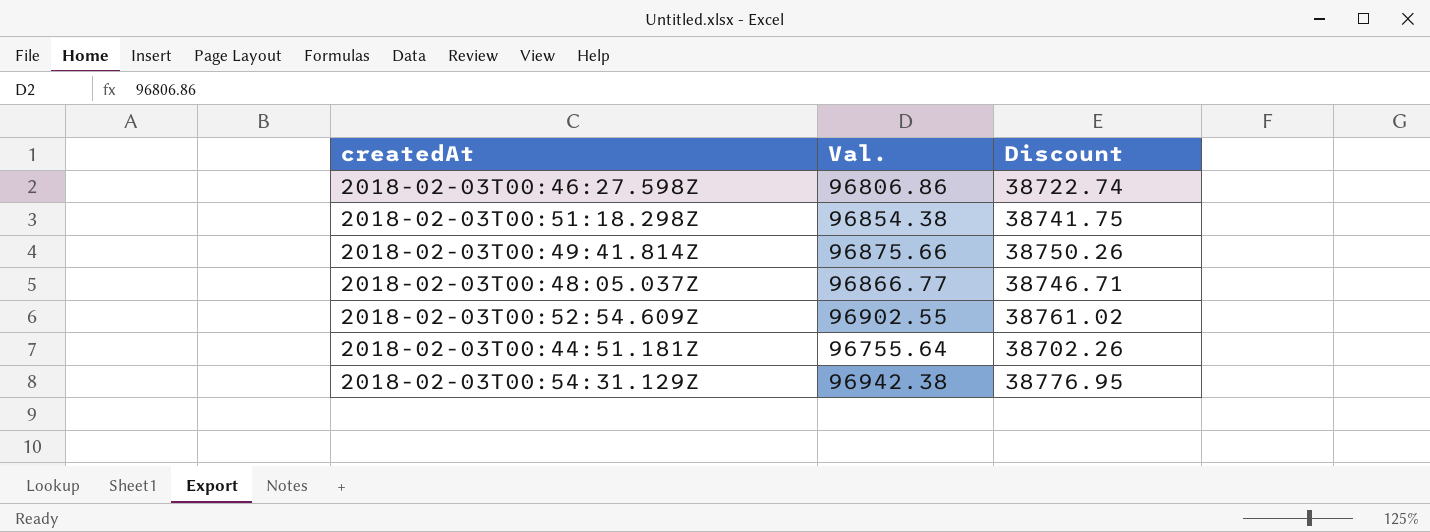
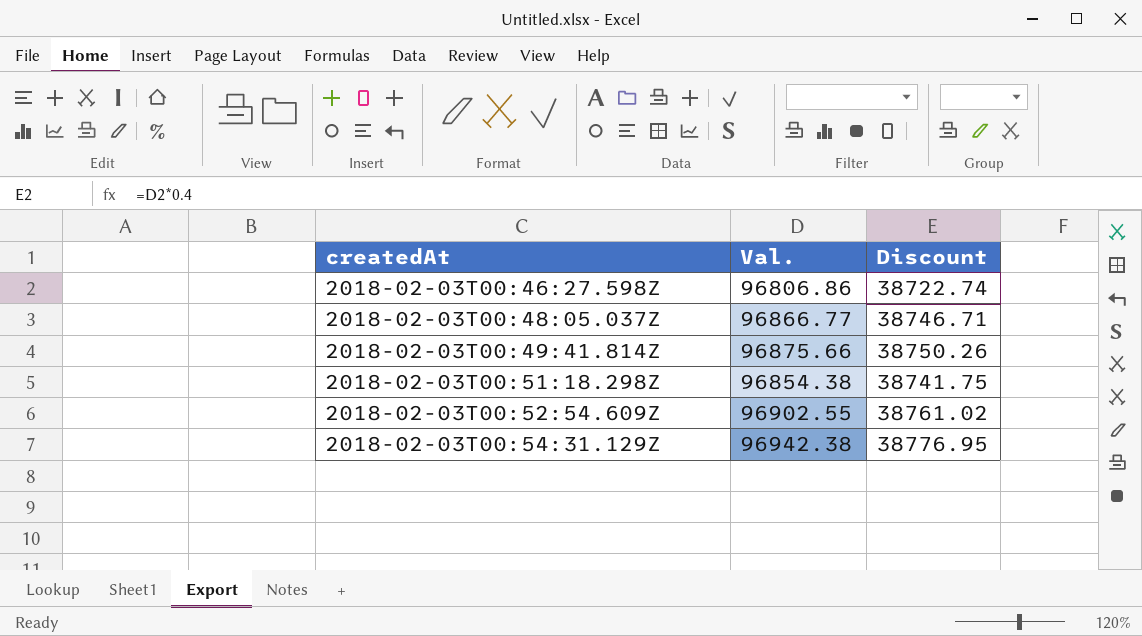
row order: none -> createdAt ascending
row 2018-02-03T00:44:51.181Z: 96755.64 | 38702.26 -> none

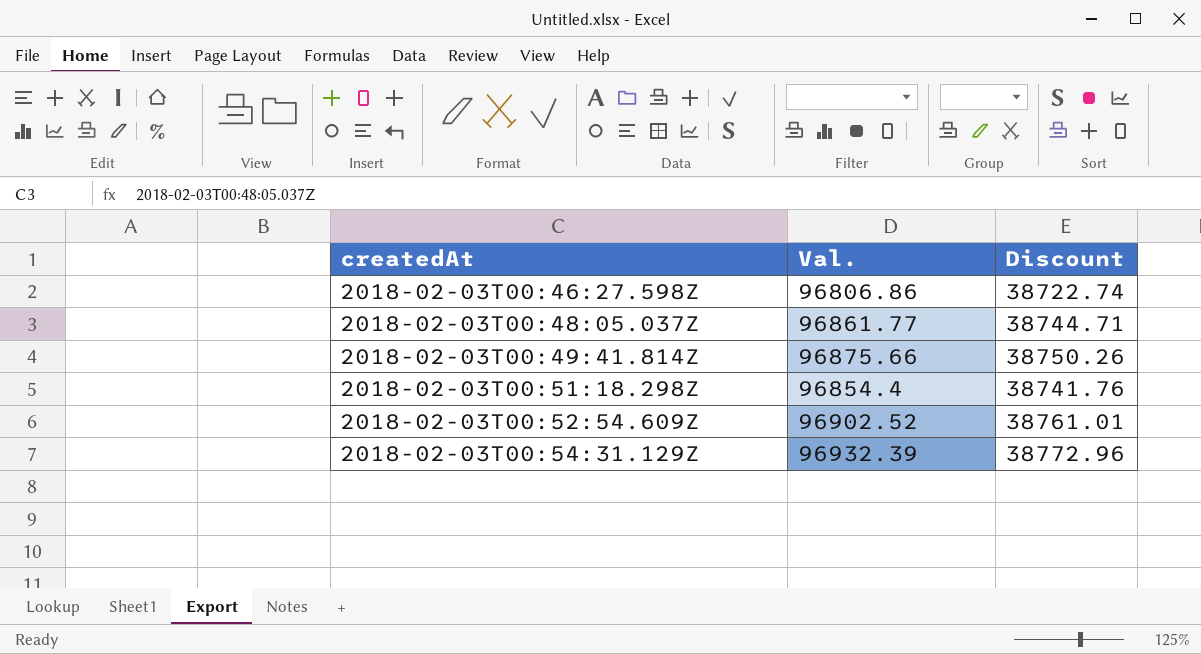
2018-02-03T00:48:05.037Z | Val.: 96866.77 -> 96861.77
2018-02-03T00:48:05.037Z | Discount: 38746.71 -> 38744.71
2018-02-03T00:51:18.298Z | Val.: 96854.38 -> 96854.4
2018-02-03T00:51:18.298Z | Discount: 38741.75 -> 38741.76
2018-02-03T00:52:54.609Z | Val.: 96902.55 -> 96902.52
2018-02-03T00:52:54.609Z | Discount: 38761.02 -> 38761.01
2018-02-03T00:54:31.129Z | Val.: 96942.38 -> 96932.39
2018-02-03T00:54:31.129Z | Discount: 38776.95 -> 38772.96

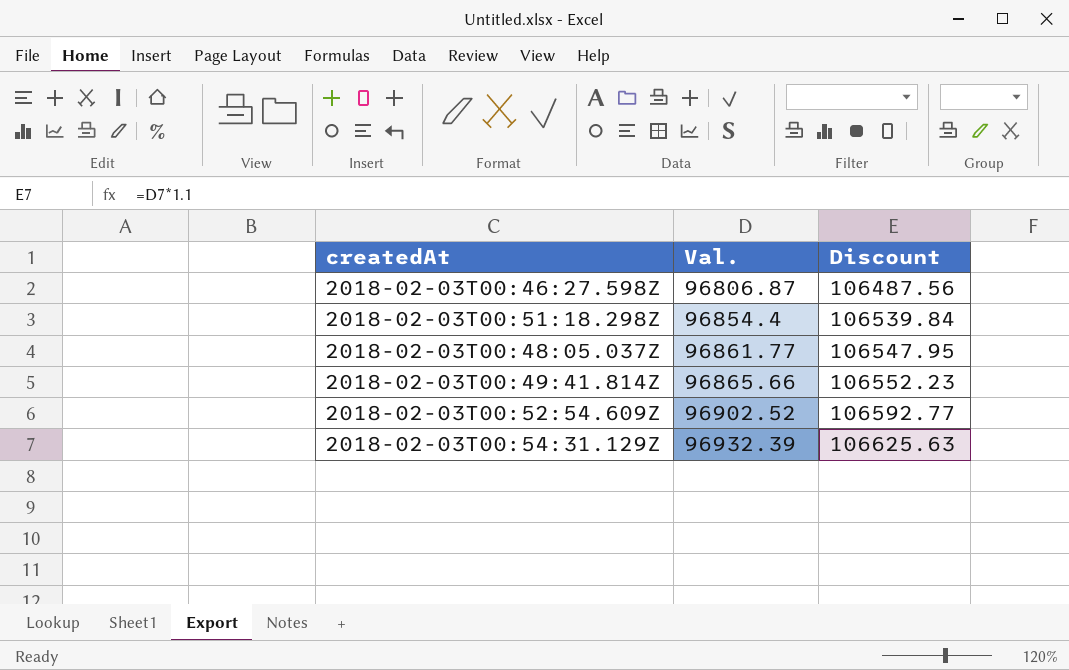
row order: createdAt ascending -> Val. ascending
column Discount | formula: [Val.] * 0.4 -> [Val.] * 1.1
2018-02-03T00:46:27.598Z | Val.: 96806.86 -> 96806.87
2018-02-03T00:49:41.814Z | Val.: 96875.66 -> 96865.66

